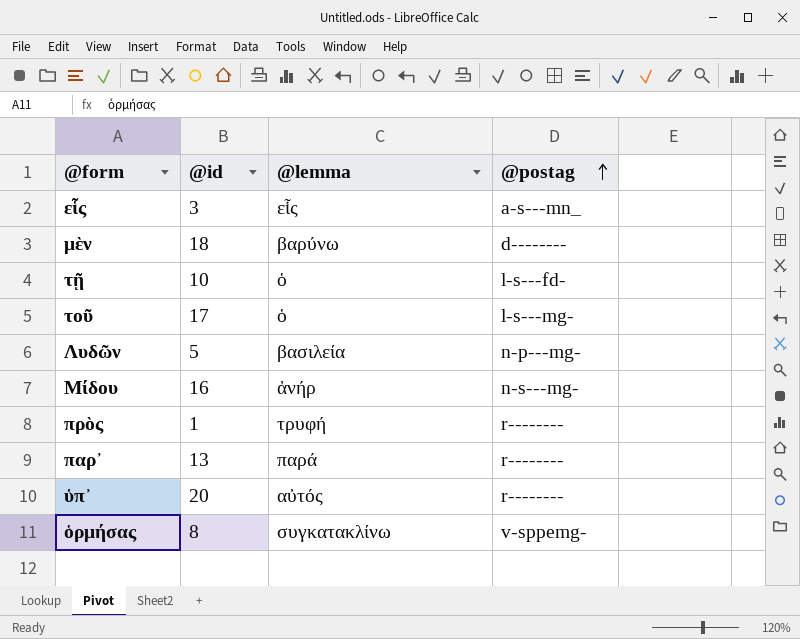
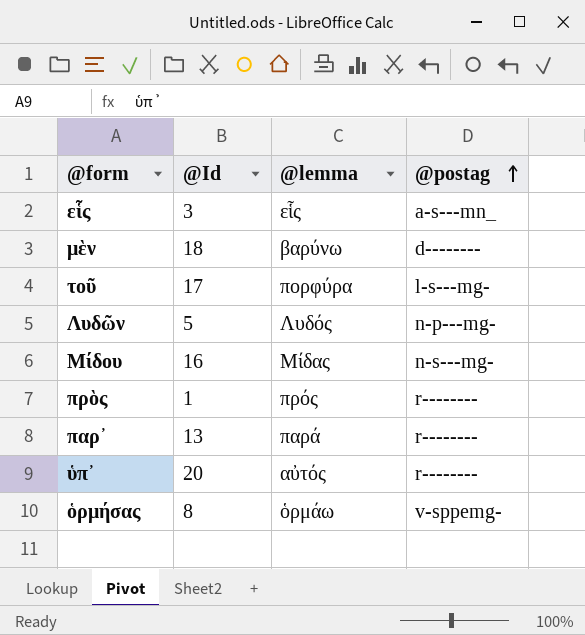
column name: @id -> @Id
row τῇ: 10 | ὁ | l-s---fd- -> none
τοῦ | @lemma: ὁ -> πορφύρα
Λυδῶν | @lemma: βασιλεία -> Λυδός
Μίδου | @lemma: ἀνήρ -> Μίδας
πρὸς | @lemma: τρυφή -> πρός
ὁρμήσας | @lemma: συγκατακλίνω -> ὁρμάω

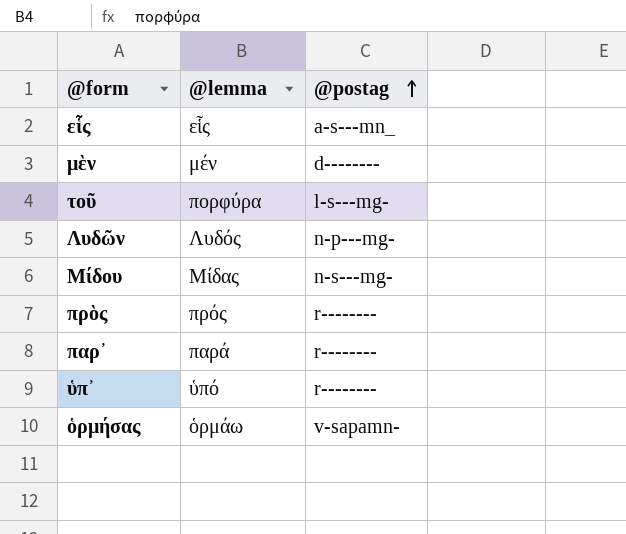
column @Id | position: 2 -> none
μὲν | @lemma: βαρύνω -> μέν
ὑπ᾽ | @lemma: αὐτός -> ὑπό
ὁρμήσας | @postag: v-sppemg- -> v-sapamn-

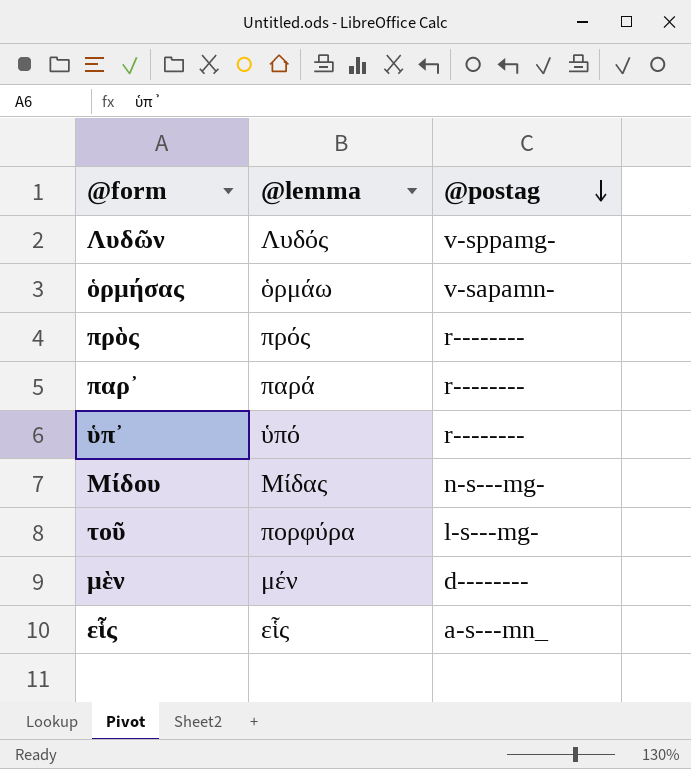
row order: @postag ascending -> @postag descending
Λυδῶν | @postag: n-p---mg- -> v-sppamg-

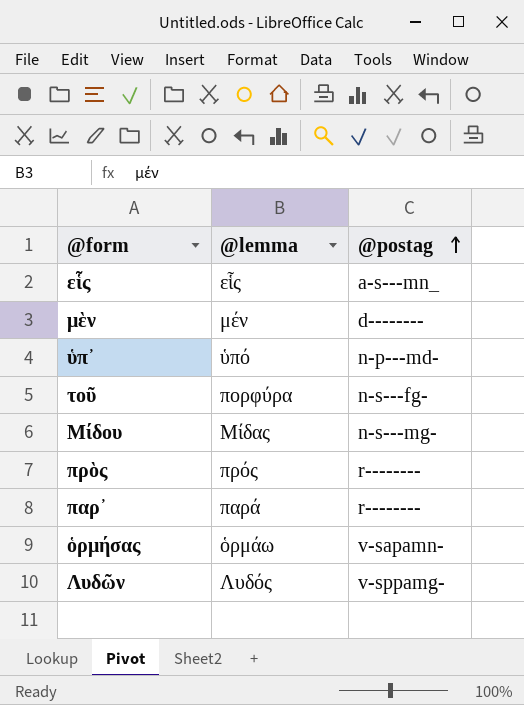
row order: @postag descending -> @postag ascending
ὑπ᾽ | @postag: r-------- -> n-p---md-
τοῦ | @postag: l-s---mg- -> n-s---fg-

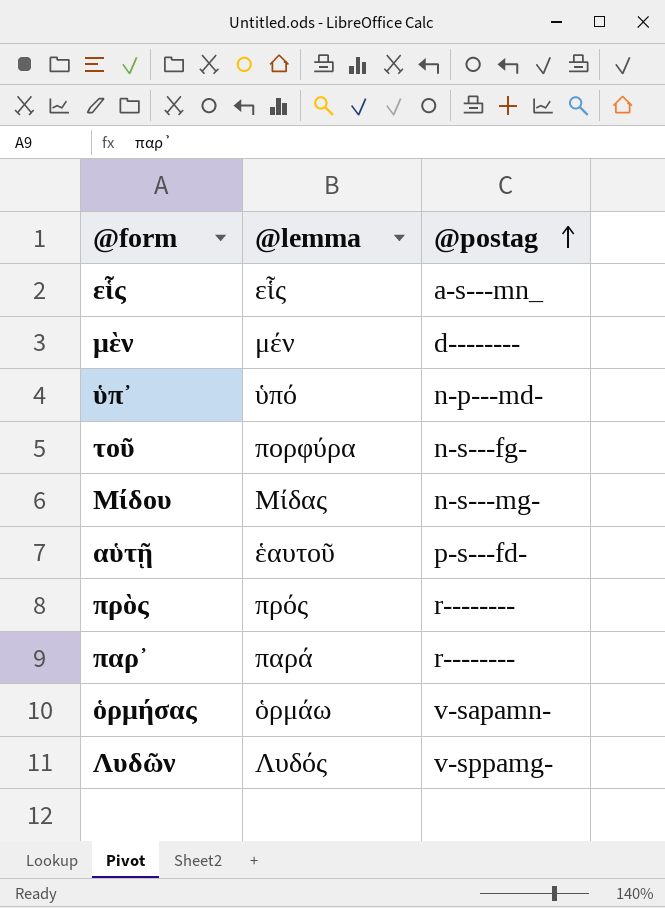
row αὑτῇ: none -> ἑαυτοῦ | p-s---fd-

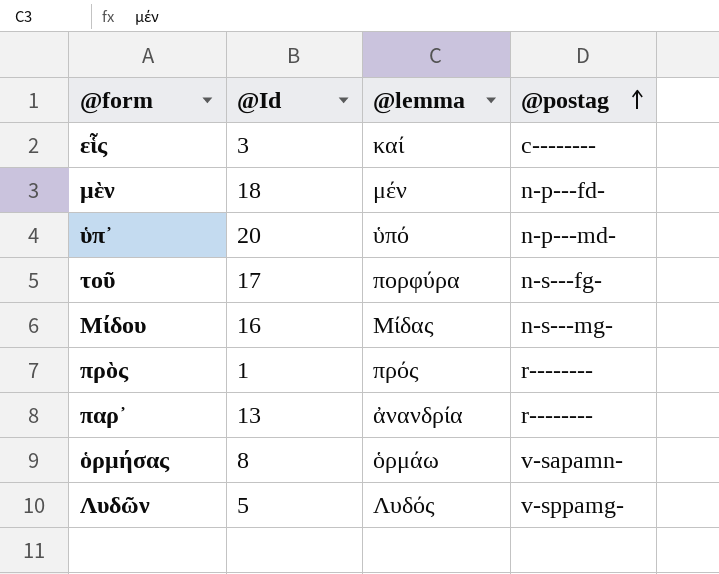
column @Id | position: none -> 2
row αὑτῇ: ἑαυτοῦ | p-s---fd- -> none
εἷς | @lemma: εἷς -> καί
εἷς | @postag: a-s---mn_ -> c--------
μὲν | @postag: d-------- -> n-p---fd-
παρ᾽ | @lemma: παρά -> ἀνανδρία

